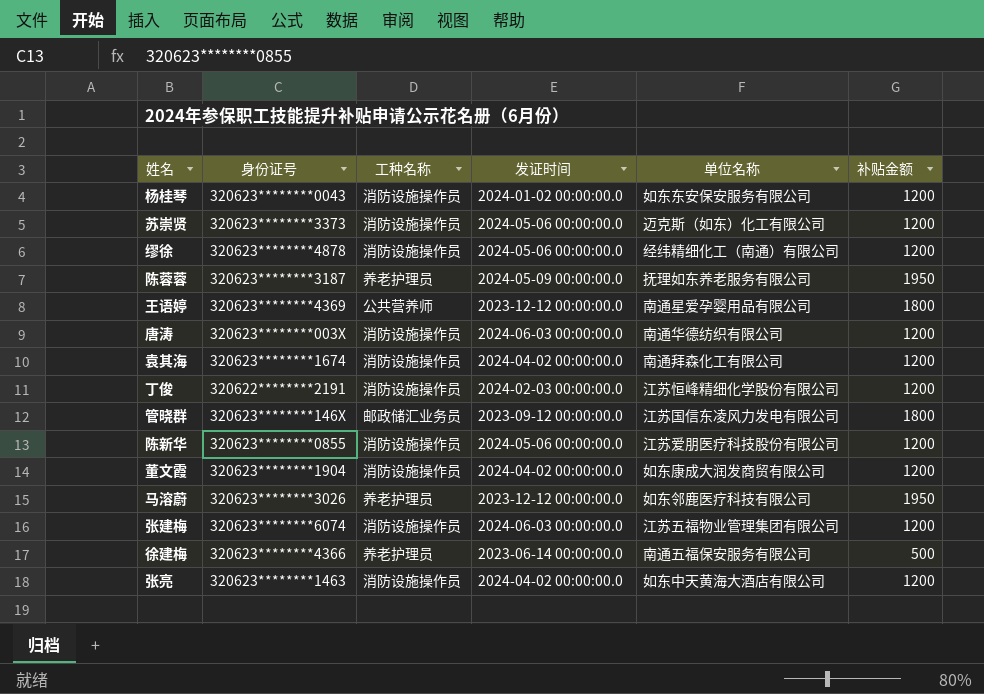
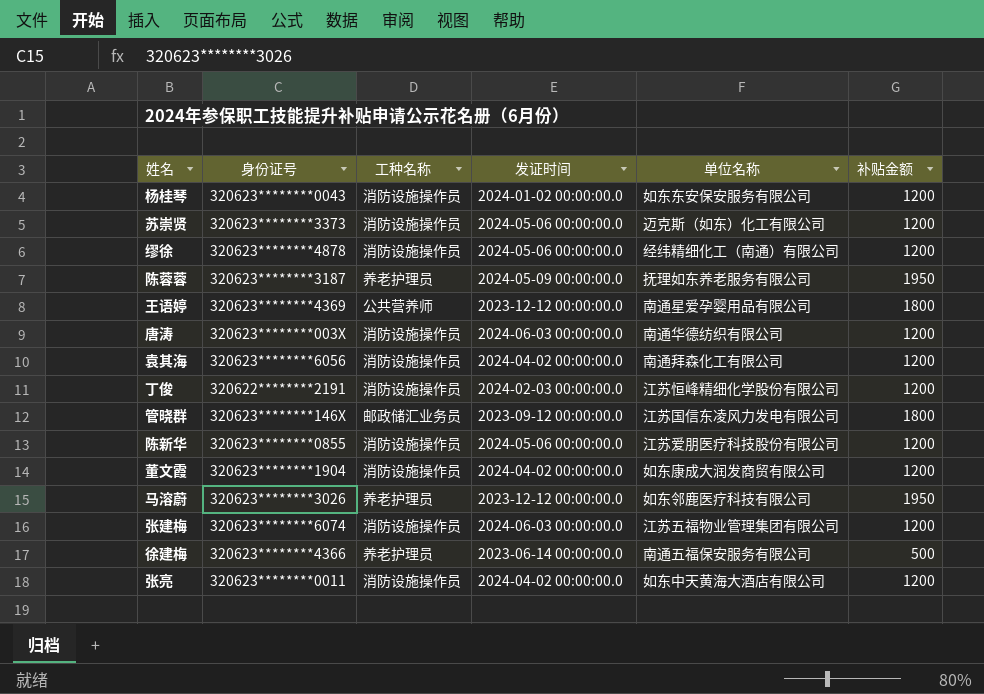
袁其海 | 身份证号: 320623********1674 -> 320623********6056
张亮 | 身份证号: 320623********1463 -> 320623********0011

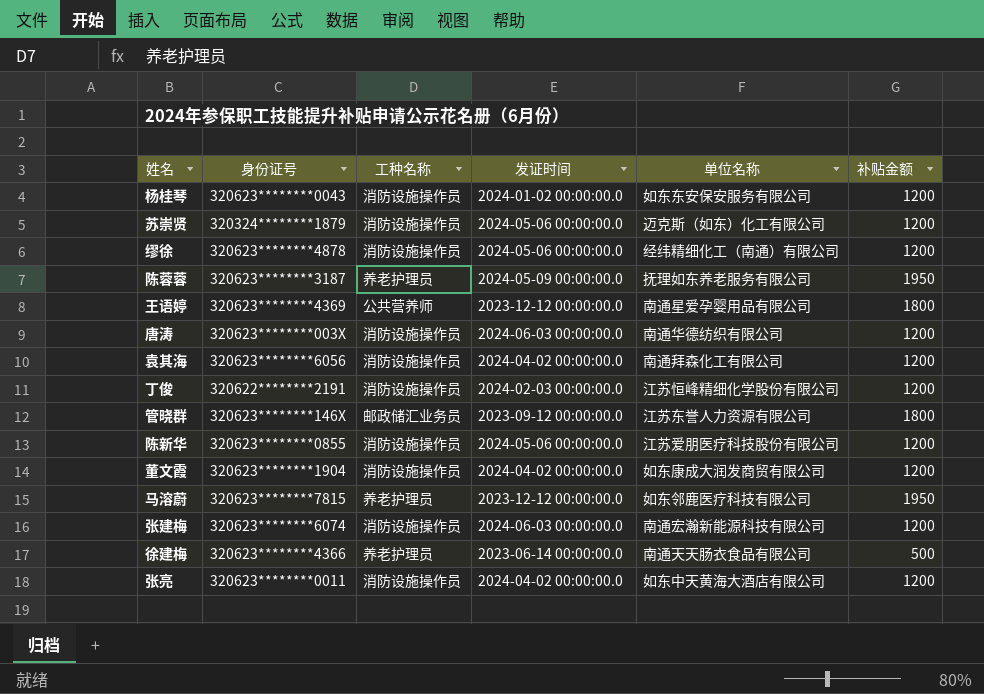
苏崇贤 | 身份证号: 320623********3373 -> 320324********1879
管晓群 | 单位名称: 江苏国信东凌风力发电有限公司 -> 江苏东誉人力资源有限公司
马溶蔚 | 身份证号: 320623********3026 -> 320623********7815
张建梅 | 单位名称: 江苏五福物业管理集团有限公司 -> 南通宏瀚新能源科技有限公司
徐建梅 | 单位名称: 南通五福保安服务有限公司 -> 南通天天肠衣食品有限公司

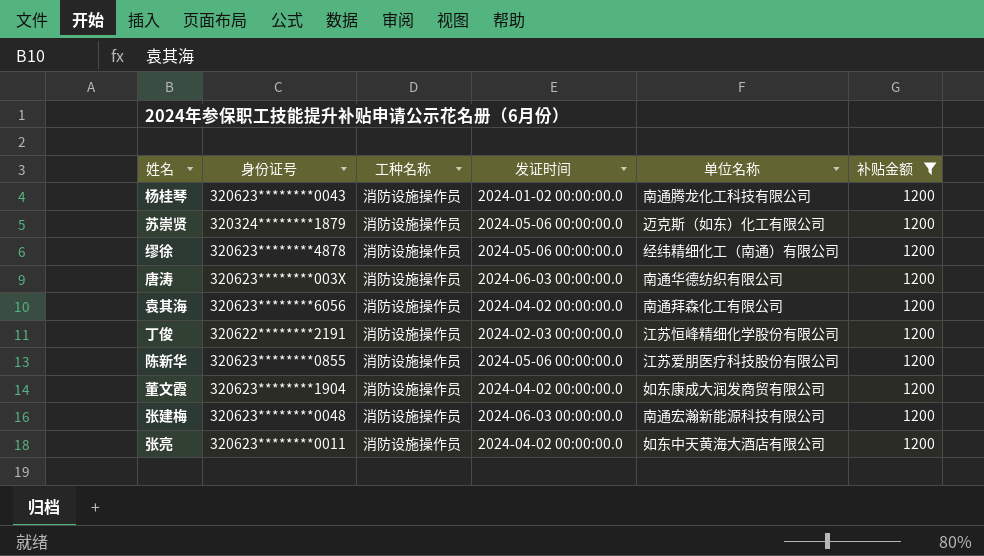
filter: none -> 补贴金额 = 1200
杨桂琴 | 单位名称: 如东东安保安服务有限公司 -> 南通腾龙化工科技有限公司
张建梅 | 身份证号: 320623********6074 -> 320623********0048

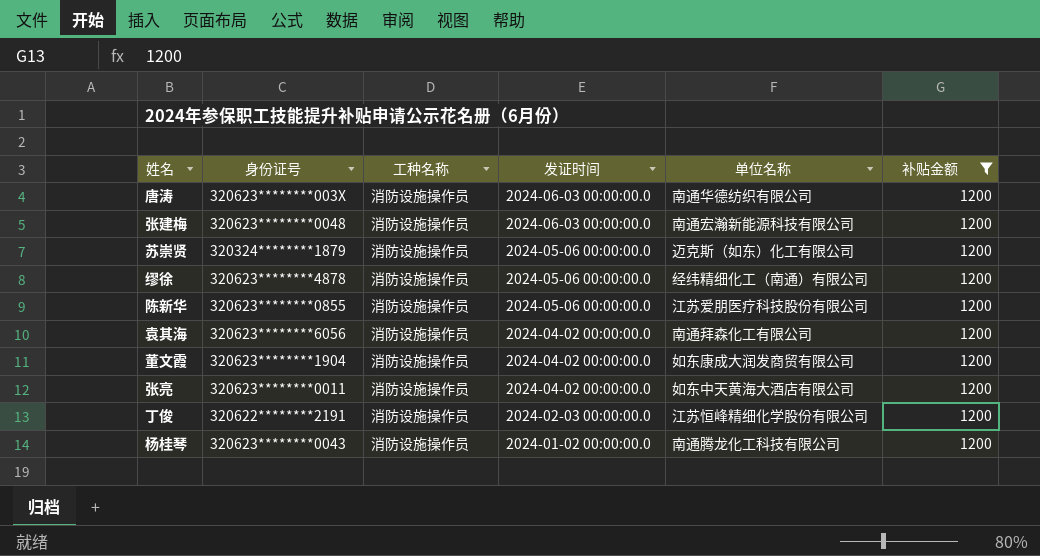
row order: none -> 发证时间 descending

